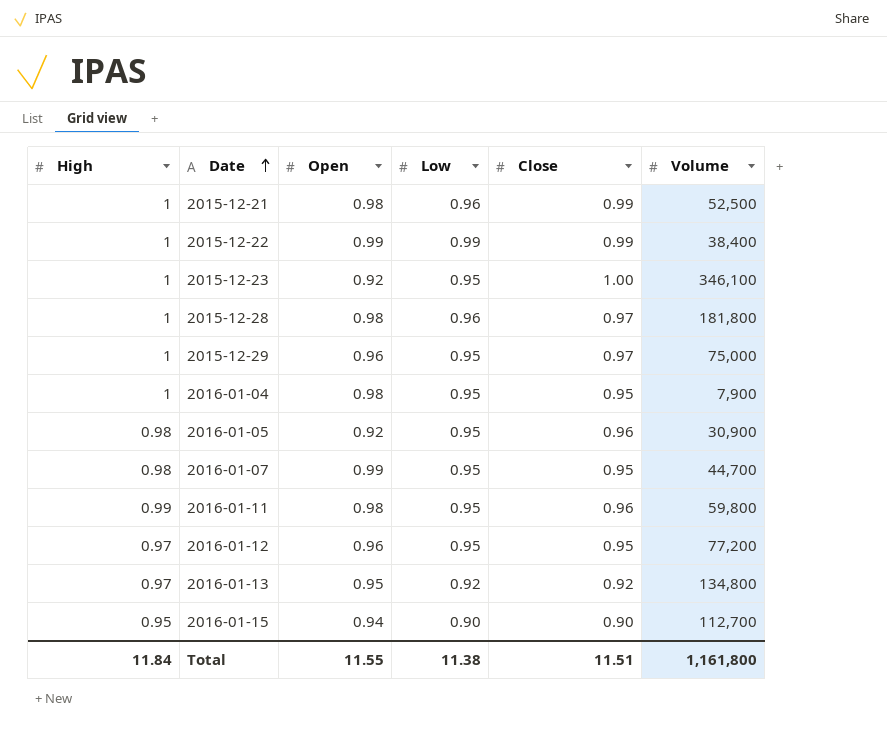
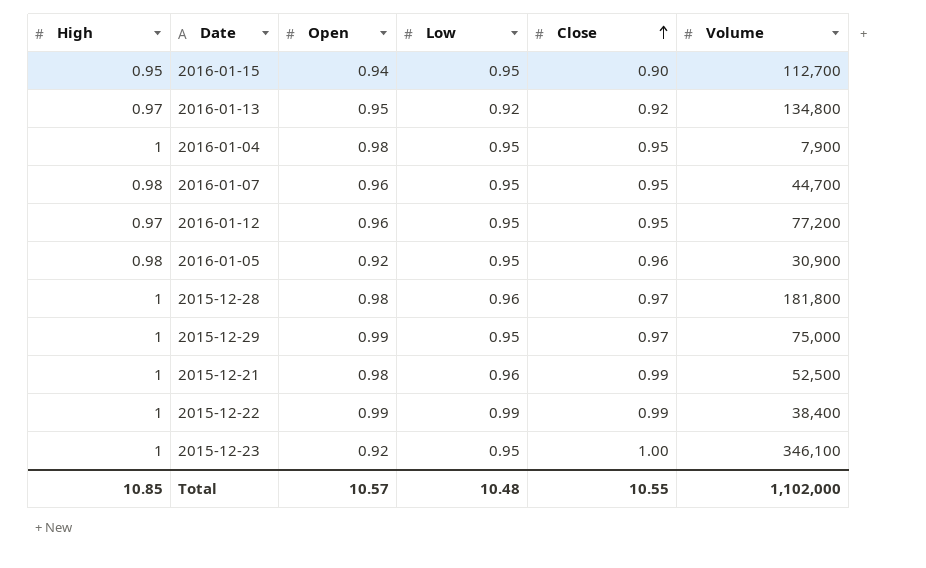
row order: Date ascending -> Close ascending
row 2016-01-11: 0.99 | 0.98 | 0.95 | 0.96 | 59,800 -> none
2016-01-15 | Low: 0.90 -> 0.95
2016-01-07 | Open: 0.99 -> 0.96
2015-12-29 | Open: 0.96 -> 0.99
Total | High: 11.84 -> 10.85
Total | Open: 11.55 -> 10.57
Total | Low: 11.38 -> 10.48
Total | Close: 11.51 -> 10.55
Total | Volume: 1,161,800 -> 1,102,000

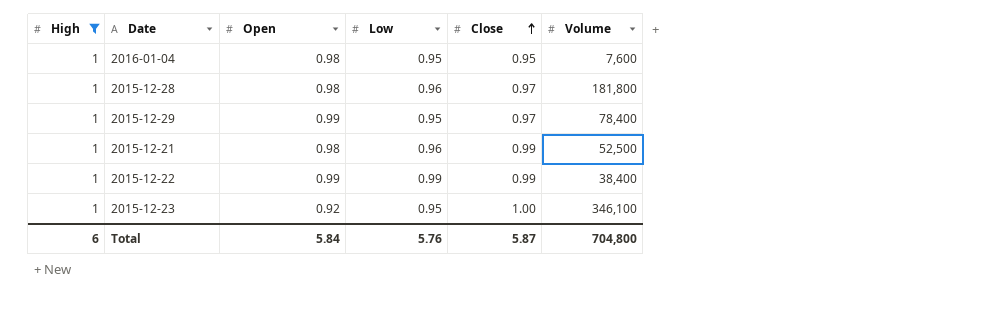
filter: none -> High = 1
2016-01-04 | Volume: 7,900 -> 7,600
2015-12-29 | Volume: 75,000 -> 78,400
Total | High: 10.85 -> 6
Total | Open: 10.57 -> 5.84
Total | Low: 10.48 -> 5.76
Total | Close: 10.55 -> 5.87
Total | Volume: 1,102,000 -> 704,800

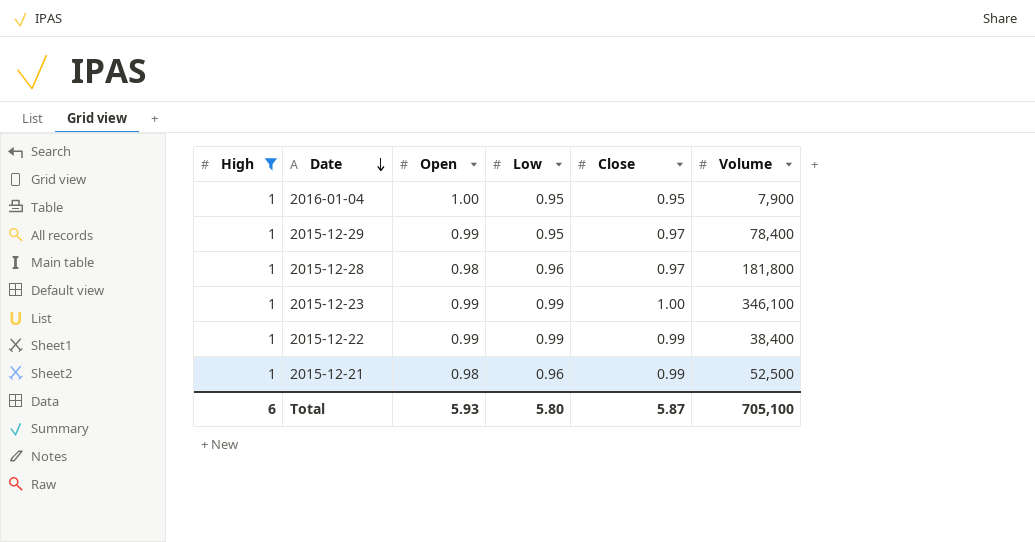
row order: Close ascending -> Date descending
2016-01-04 | Open: 0.98 -> 1.00
2016-01-04 | Volume: 7,600 -> 7,900
2015-12-23 | Open: 0.92 -> 0.99
2015-12-23 | Low: 0.95 -> 0.99
Total | Open: 5.84 -> 5.93
Total | Low: 5.76 -> 5.80
Total | Volume: 704,800 -> 705,100

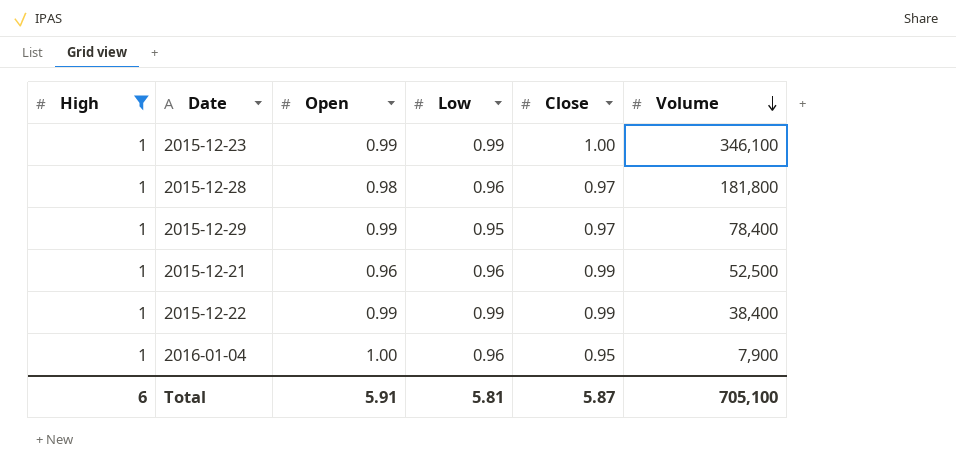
row order: Date descending -> Volume descending
2015-12-21 | Open: 0.98 -> 0.96
2016-01-04 | Low: 0.95 -> 0.96
Total | Open: 5.93 -> 5.91
Total | Low: 5.80 -> 5.81

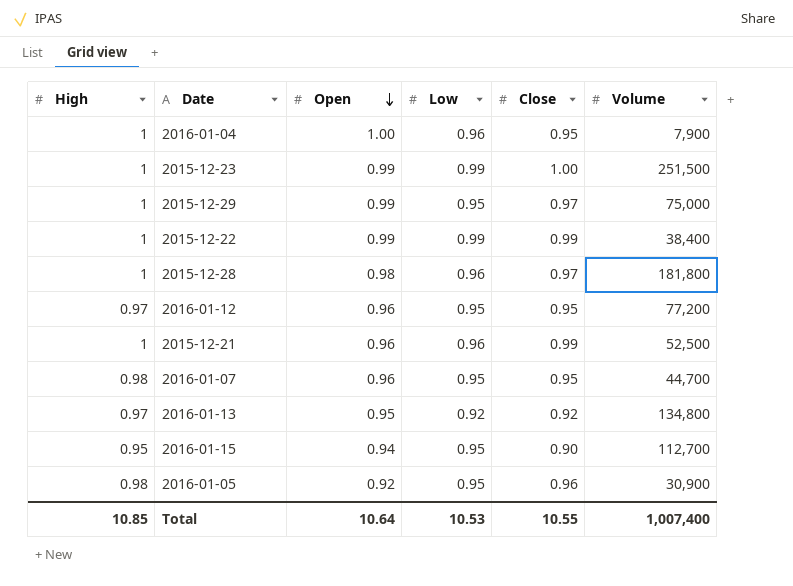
filter: High = 1 -> none
row order: Volume descending -> Open descending
2015-12-23 | Volume: 346,100 -> 251,500
2015-12-29 | Volume: 78,400 -> 75,000
Total | High: 6 -> 10.85
Total | Open: 5.91 -> 10.64
Total | Low: 5.81 -> 10.53
Total | Close: 5.87 -> 10.55
Total | Volume: 705,100 -> 1,007,400

